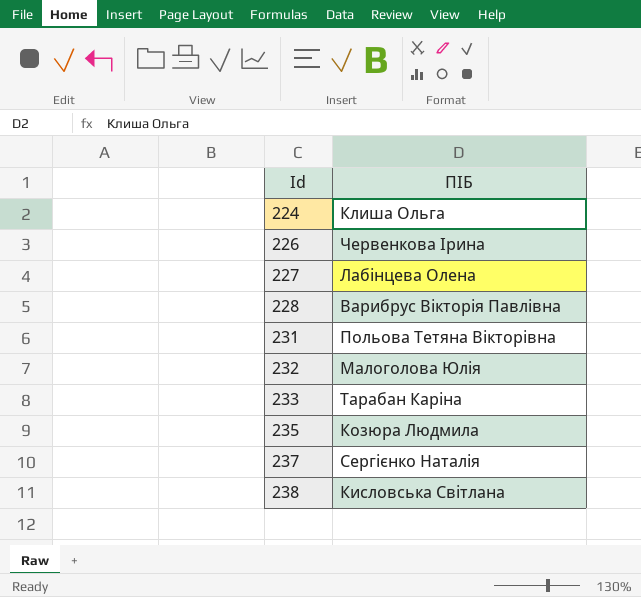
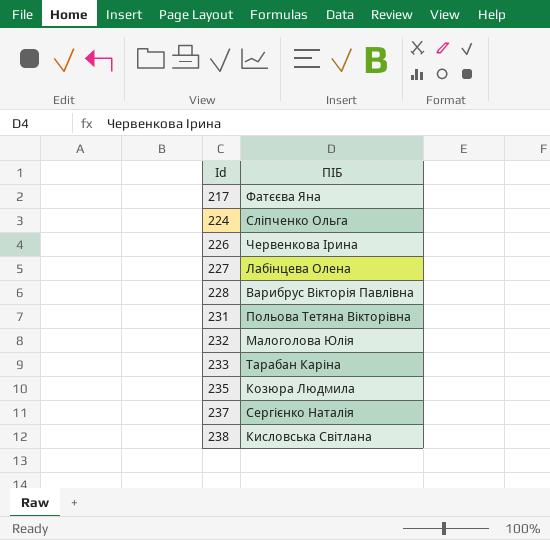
row 217: none -> Фатєєва Яна
224 | ПІБ: Клиша Ольга -> Сліпченко Ольга

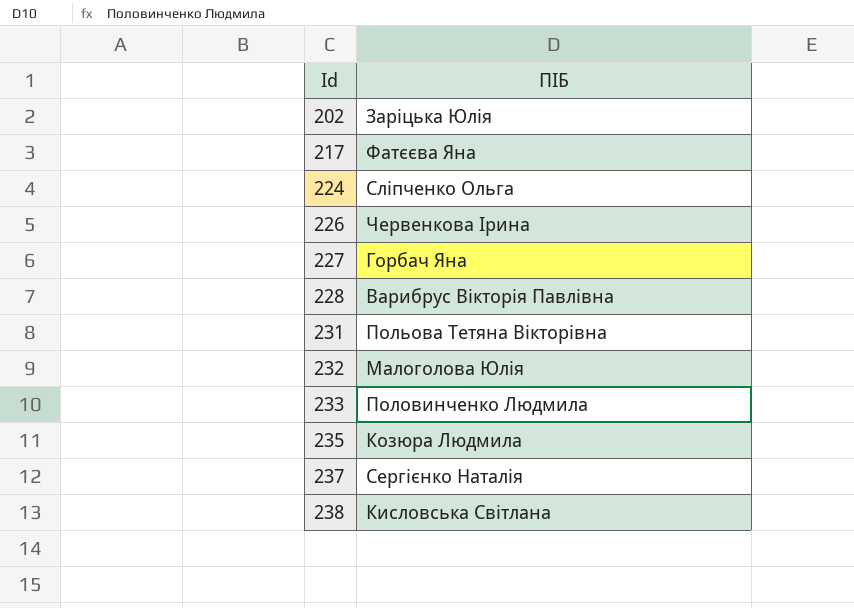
row 202: none -> Заріцька Юлія
227 | ПІБ: Лабінцева Олена -> Горбач Яна
233 | ПІБ: Тарабан Каріна -> Половинченко Людмила

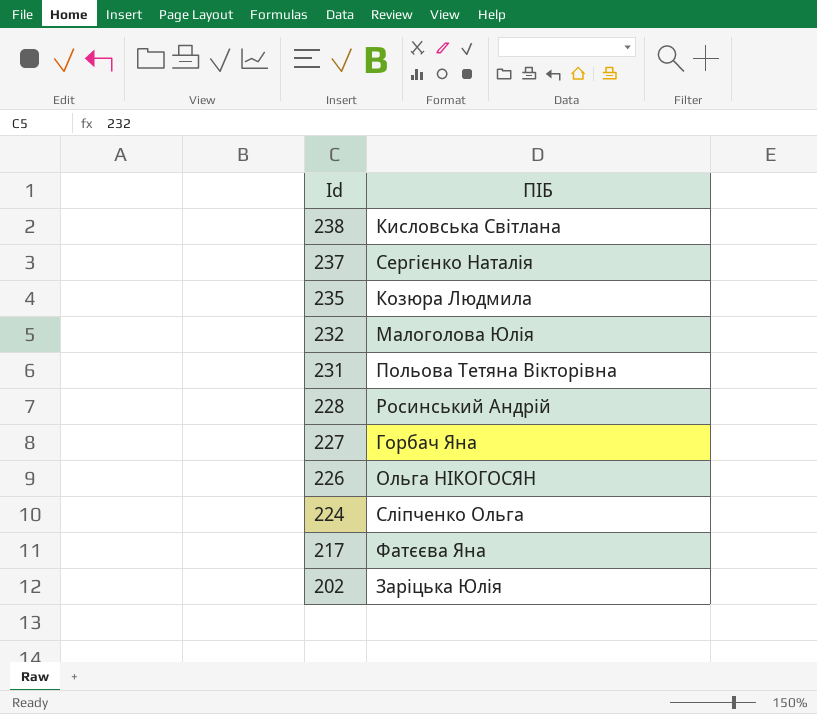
row order: Id ascending -> Id descending
row 233: Половинченко Людмила -> none
228 | ПІБ: Варибрус Вікторія Павлівна -> Росинський Андрій
226 | ПІБ: Червенкова Ірина -> Ольга НІКОГОСЯН

